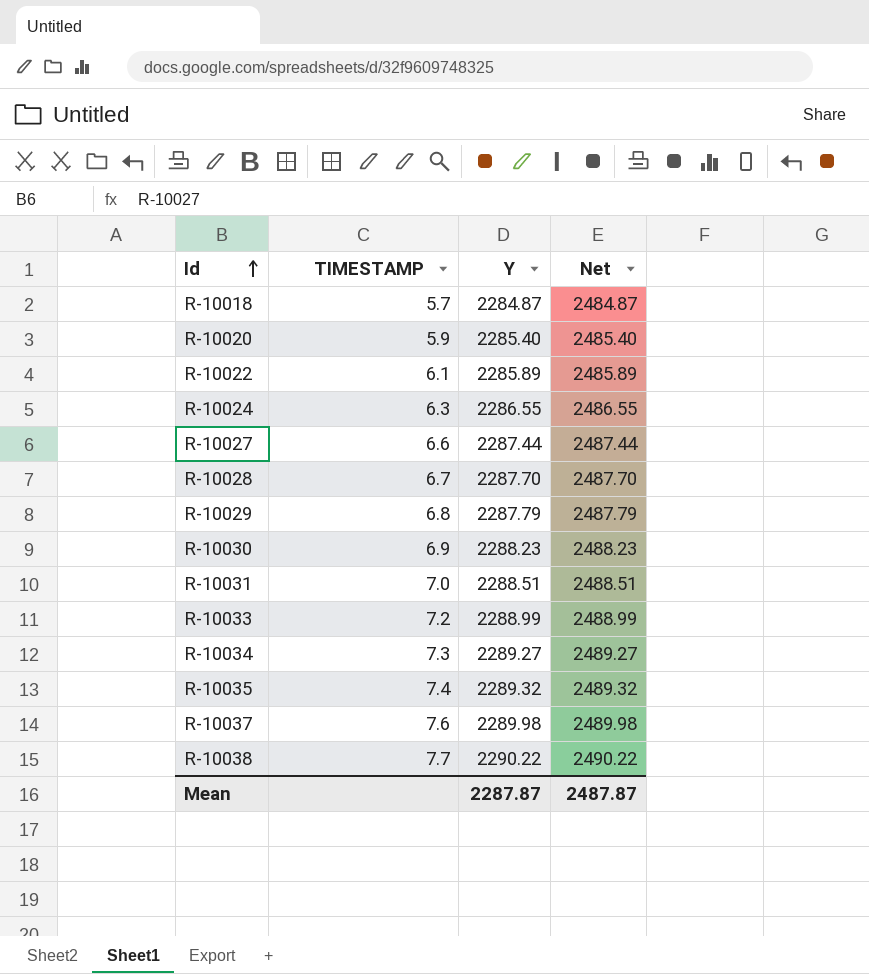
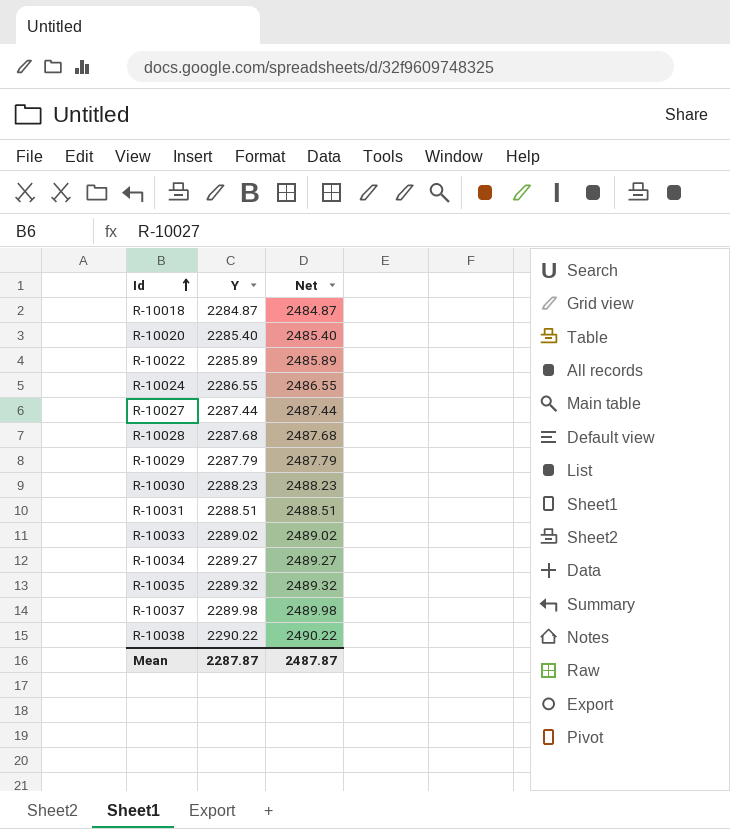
column TIMESTAMP | position: 2 -> none
R-10028 | Y: 2287.70 -> 2287.68
R-10028 | Net: 2487.70 -> 2487.68
R-10033 | Y: 2288.99 -> 2289.02
R-10033 | Net: 2488.99 -> 2489.02

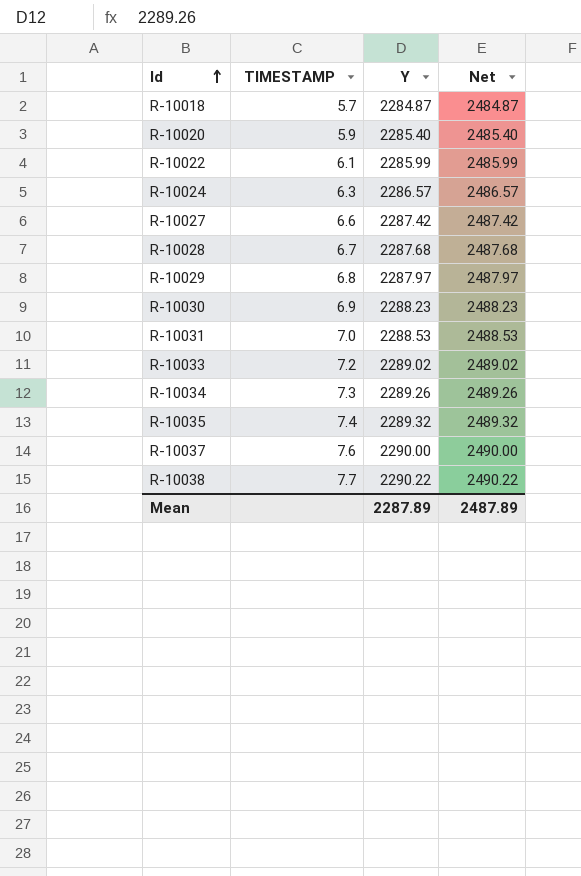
column TIMESTAMP | position: none -> 2
R-10022 | Y: 2285.89 -> 2285.99
R-10022 | Net: 2485.89 -> 2485.99
R-10024 | Y: 2286.55 -> 2286.57
R-10024 | Net: 2486.55 -> 2486.57
R-10027 | Y: 2287.44 -> 2287.42
R-10027 | Net: 2487.44 -> 2487.42
R-10029 | Y: 2287.79 -> 2287.97
R-10029 | Net: 2487.79 -> 2487.97
R-10031 | Y: 2288.51 -> 2288.53
R-10031 | Net: 2488.51 -> 2488.53
R-10034 | Y: 2289.27 -> 2289.26
R-10034 | Net: 2489.27 -> 2489.26
R-10037 | Y: 2289.98 -> 2290.00
R-10037 | Net: 2489.98 -> 2490.00
Mean | Y: 2287.87 -> 2287.89
Mean | Net: 2487.87 -> 2487.89

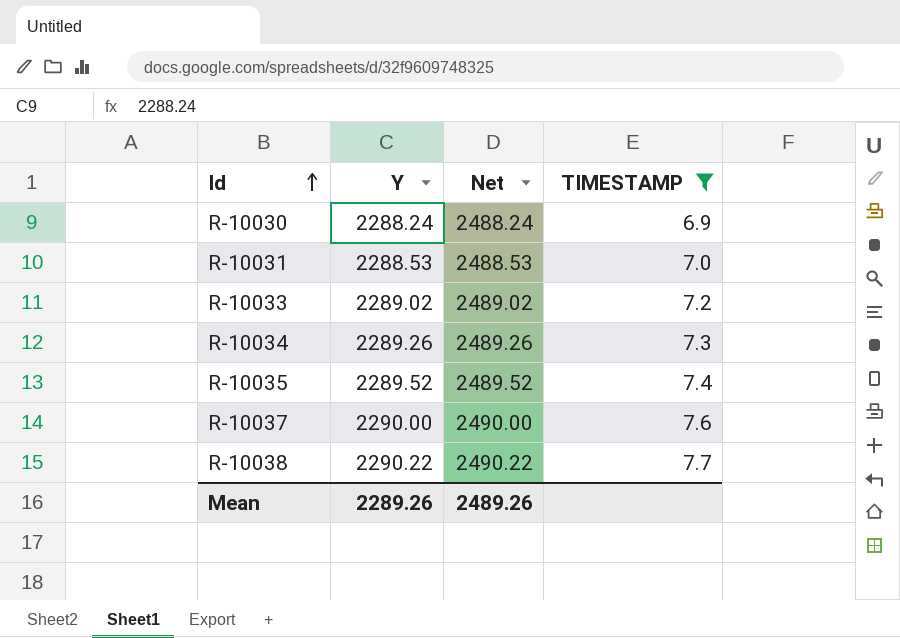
filter: none -> TIMESTAMP >= 6.9
column TIMESTAMP | position: 2 -> 4
R-10030 | Y: 2288.23 -> 2288.24
R-10030 | Net: 2488.23 -> 2488.24
R-10035 | Y: 2289.32 -> 2289.52
R-10035 | Net: 2489.32 -> 2489.52
Mean | Y: 2287.89 -> 2289.26
Mean | Net: 2487.89 -> 2489.26

